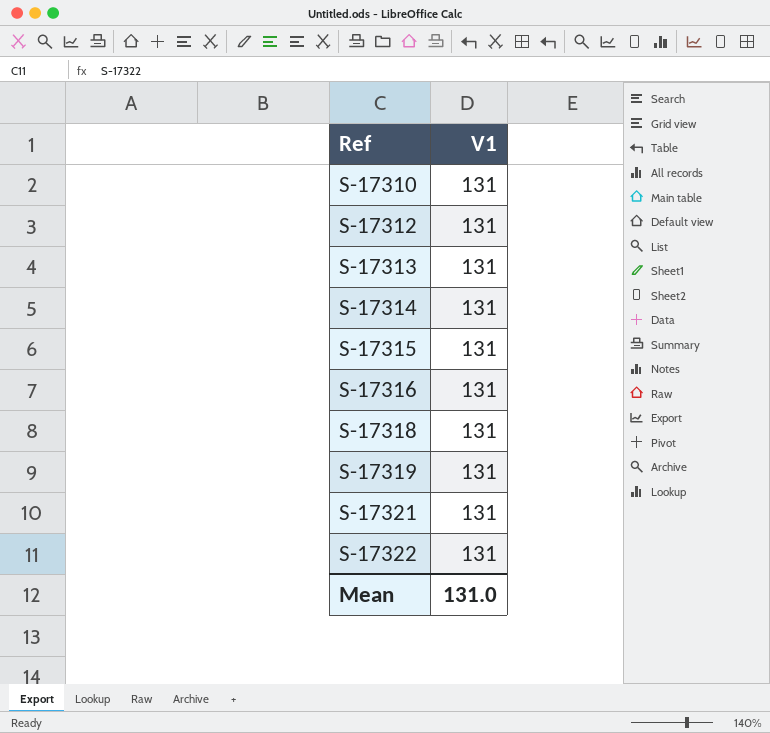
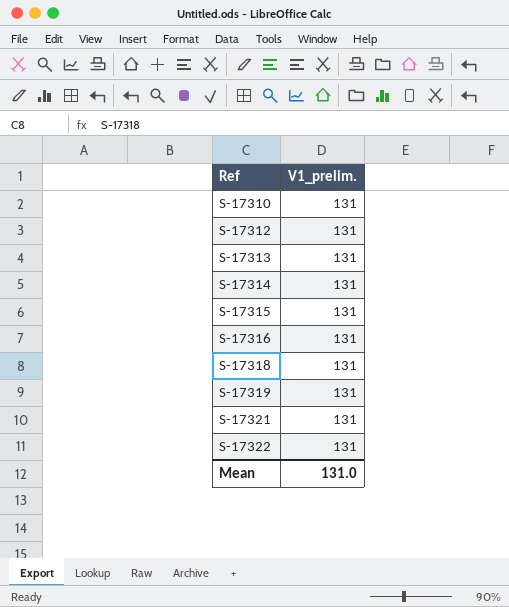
column name: V1 -> V1_prelim.

